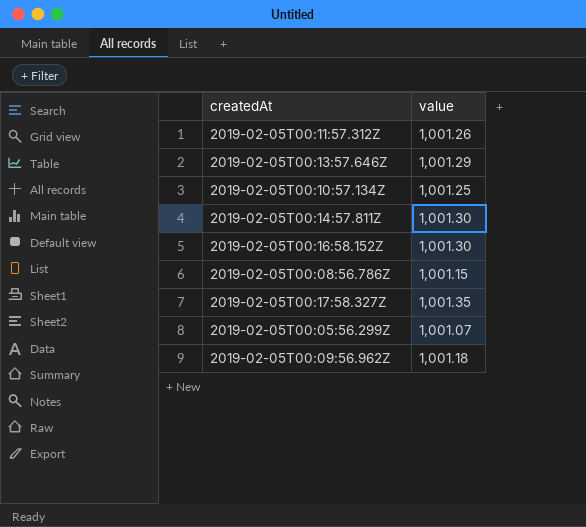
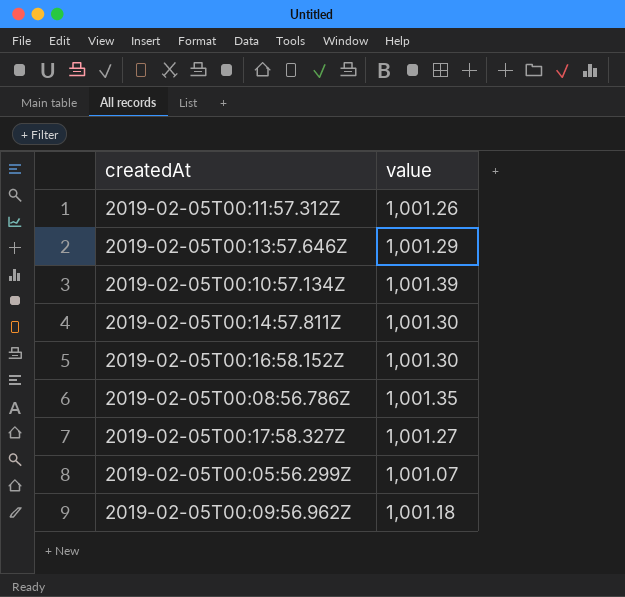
2019-02-05T00:10:57.134Z | value: 1,001.25 -> 1,001.39
2019-02-05T00:08:56.786Z | value: 1,001.15 -> 1,001.35
2019-02-05T00:17:58.327Z | value: 1,001.35 -> 1,001.27

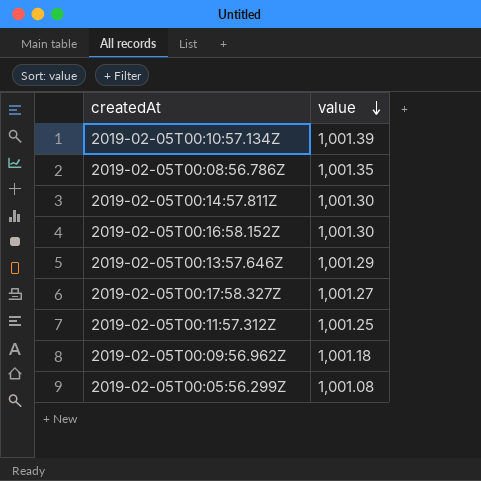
row order: none -> value descending
2019-02-05T00:11:57.312Z | value: 1,001.26 -> 1,001.25
2019-02-05T00:05:56.299Z | value: 1,001.07 -> 1,001.08

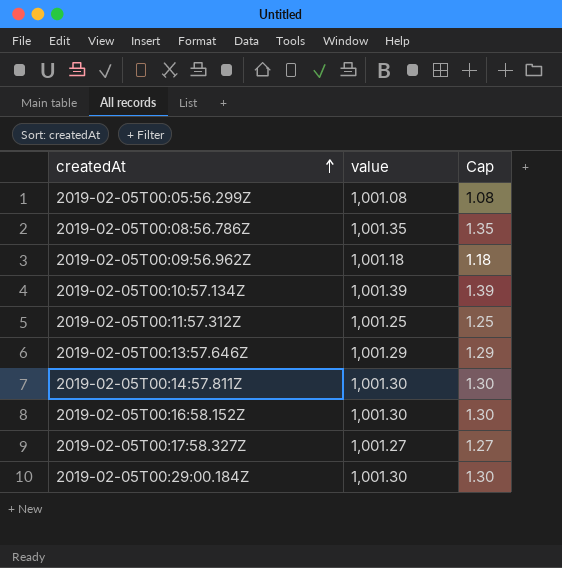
row order: value descending -> createdAt ascending
column Cap | formula: none -> [value] - 1000
row 2019-02-05T00:29:00.184Z: none -> 1,001.30 | 1.30

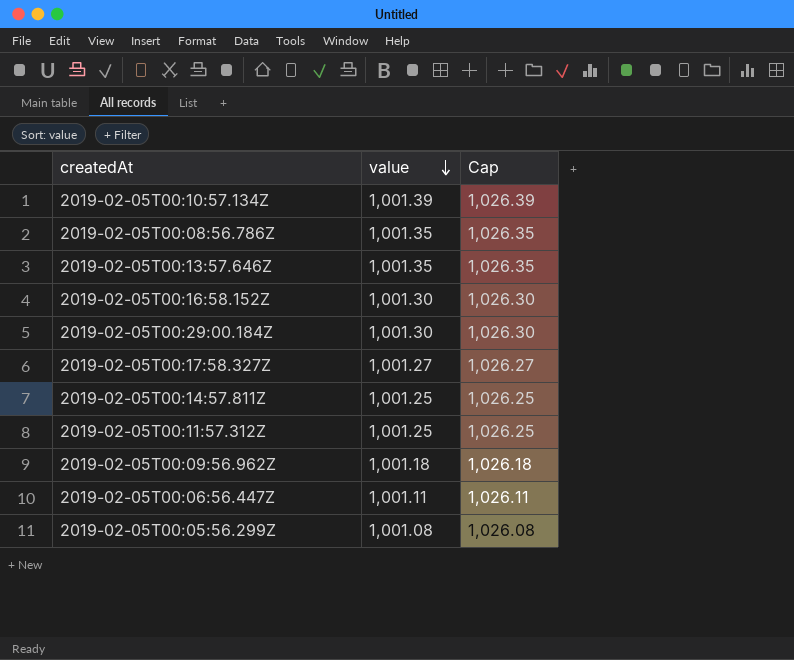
row order: createdAt ascending -> value descending
column Cap | formula: [value] - 1000 -> [value] + 25
2019-02-05T00:13:57.646Z | value: 1,001.29 -> 1,001.35
2019-02-05T00:14:57.811Z | value: 1,001.30 -> 1,001.25
row 2019-02-05T00:06:56.447Z: none -> 1,001.11 | 1,026.11

